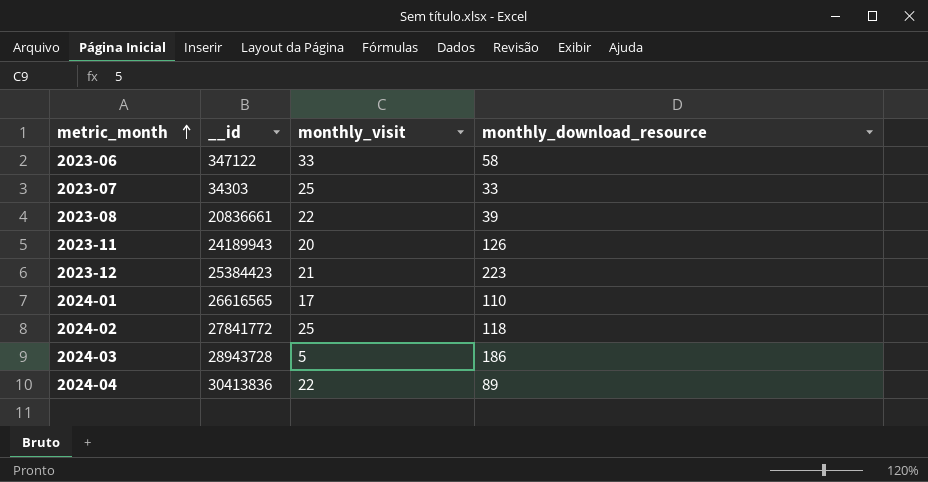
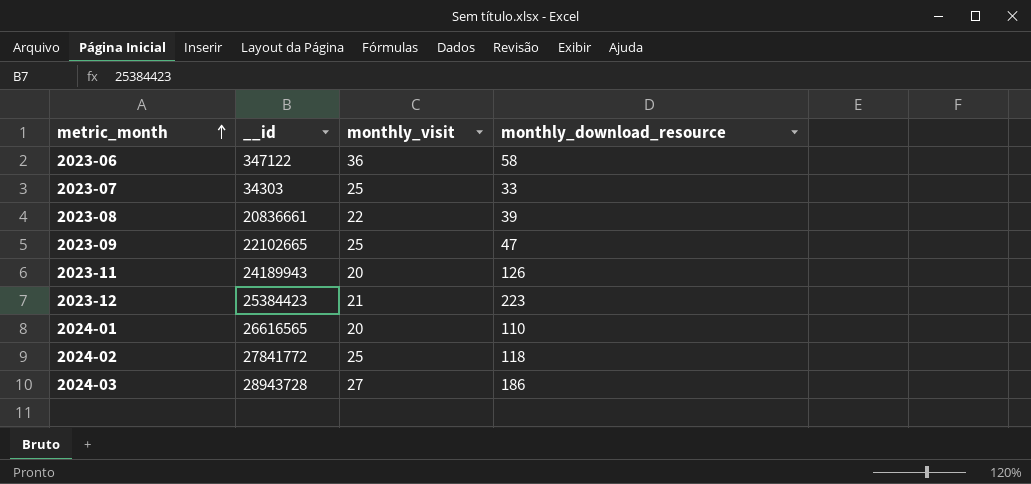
row 2024-04: 30413836 | 22 | 89 -> none
2023-06 | monthly_visit: 33 -> 36
row 2023-09: none -> 22102665 | 25 | 47
2024-01 | monthly_visit: 17 -> 20
2024-03 | monthly_visit: 5 -> 27

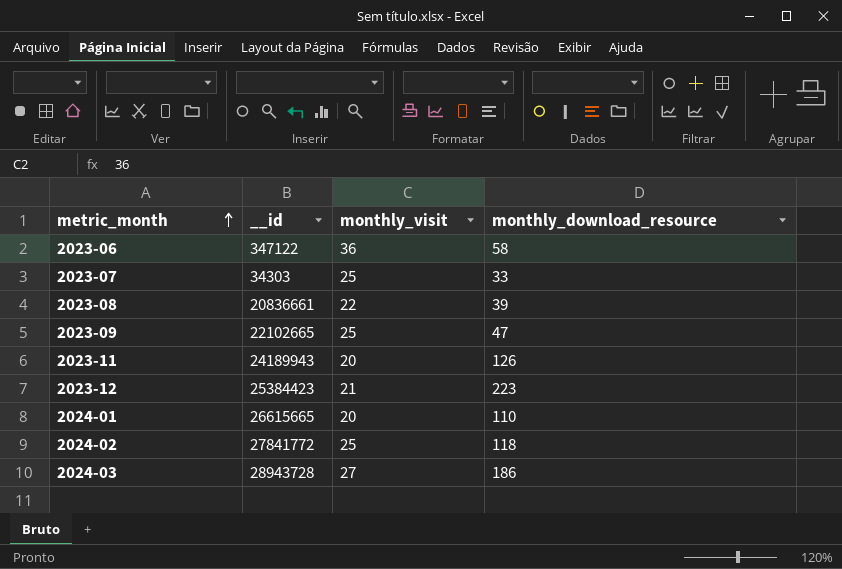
2024-01 | __id: 26616565 -> 26615665

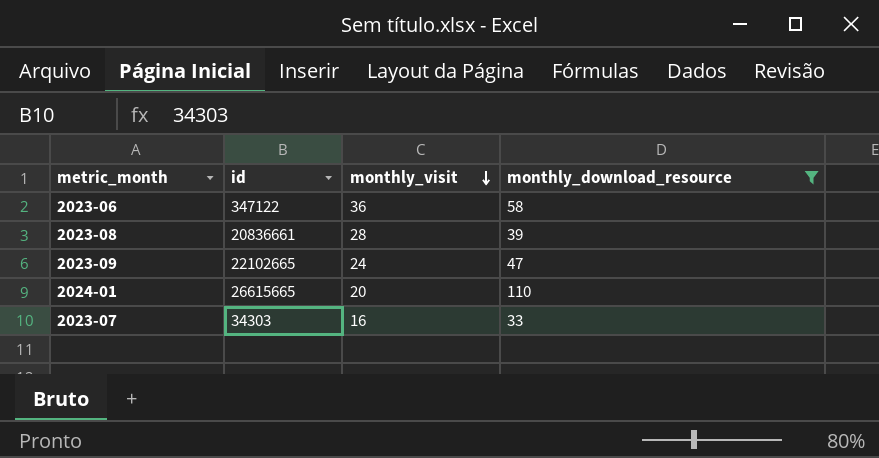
filter: none -> monthly_download_resource <= 110
row order: metric_month ascending -> monthly_visit descending
column name: __id -> id
2023-08 | monthly_visit: 22 -> 28
2023-09 | monthly_visit: 25 -> 24
2023-07 | monthly_visit: 25 -> 16

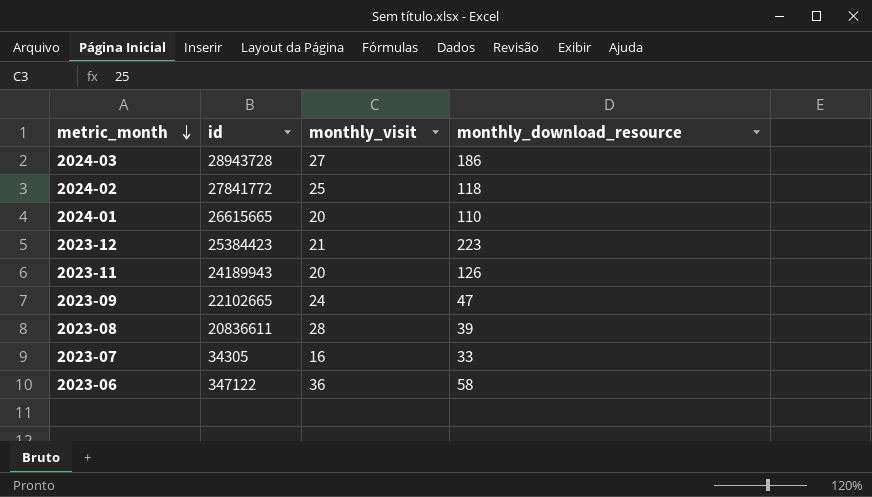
filter: monthly_download_resource <= 110 -> none
row order: monthly_visit descending -> metric_month descending
2023-08 | id: 20836661 -> 20836611
2023-07 | id: 34303 -> 34305

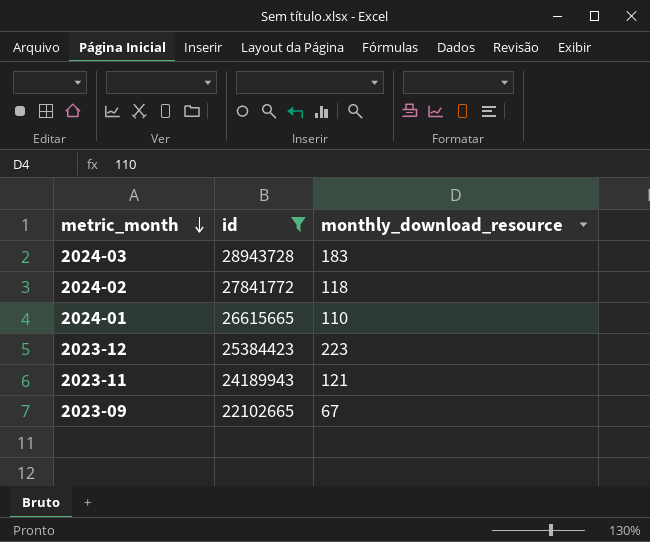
filter: none -> id >= 22102665
column monthly_visit | position: 3 -> none
2024-03 | monthly_download_resource: 186 -> 183
2023-11 | monthly_download_resource: 126 -> 121
2023-09 | monthly_download_resource: 47 -> 67

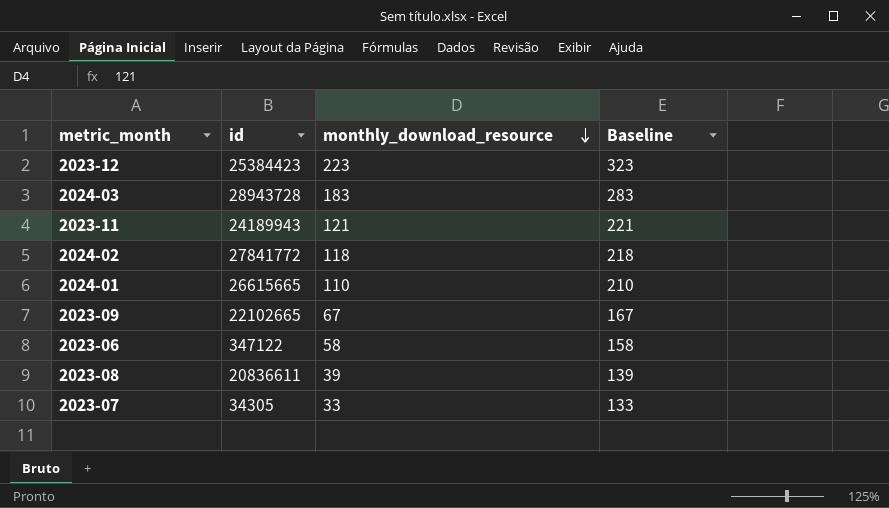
filter: id >= 22102665 -> none
row order: metric_month descending -> monthly_download_resource descending
column Baseline | formula: none -> [monthly_download_resource] + 100

